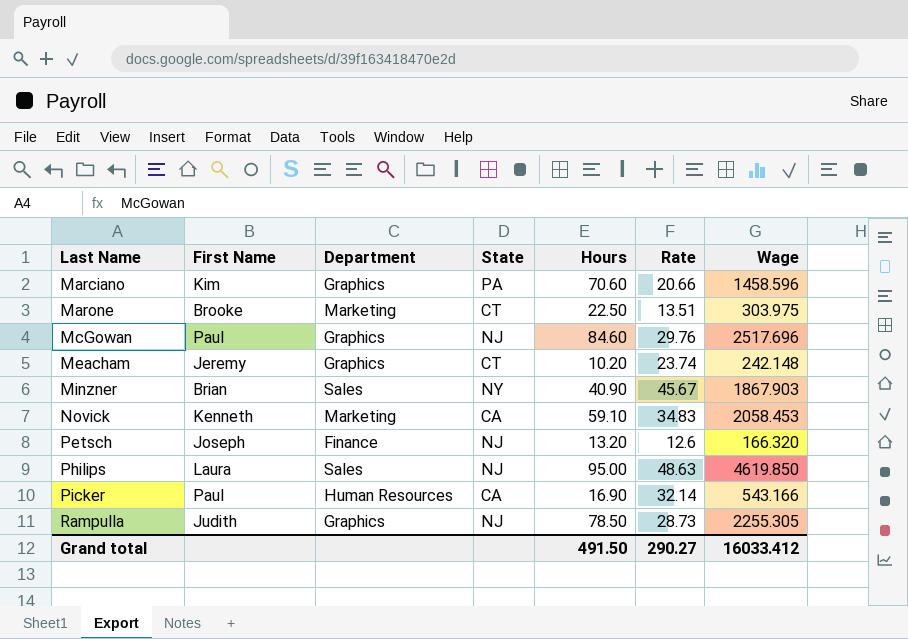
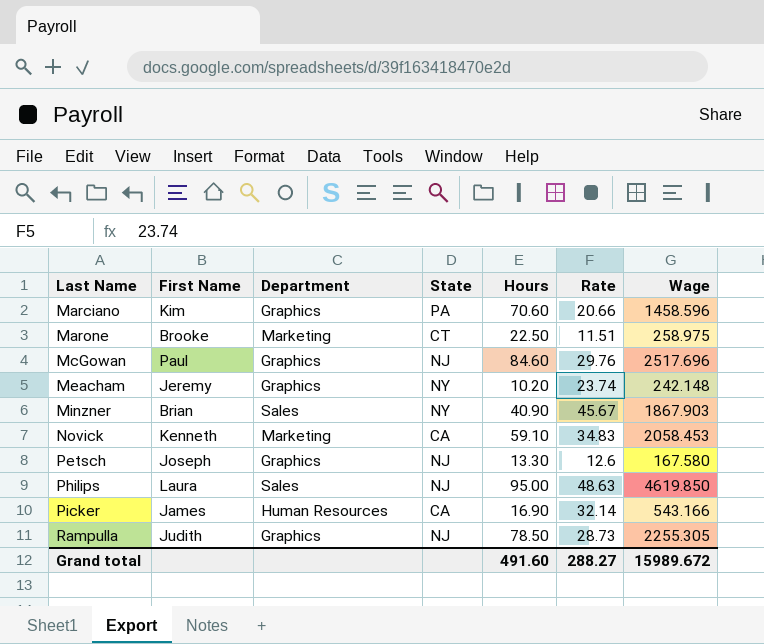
Marone | Rate: 13.51 -> 11.51
Marone | Wage: 303.975 -> 258.975
Meacham | State: CT -> NY
Petsch | Department: Finance -> Graphics
Petsch | Hours: 13.20 -> 13.30
Petsch | Wage: 166.320 -> 167.580
Picker | First Name: Paul -> James
Grand total | Hours: 491.50 -> 491.60
Grand total | Rate: 290.27 -> 288.27
Grand total | Wage: 16033.412 -> 15989.672

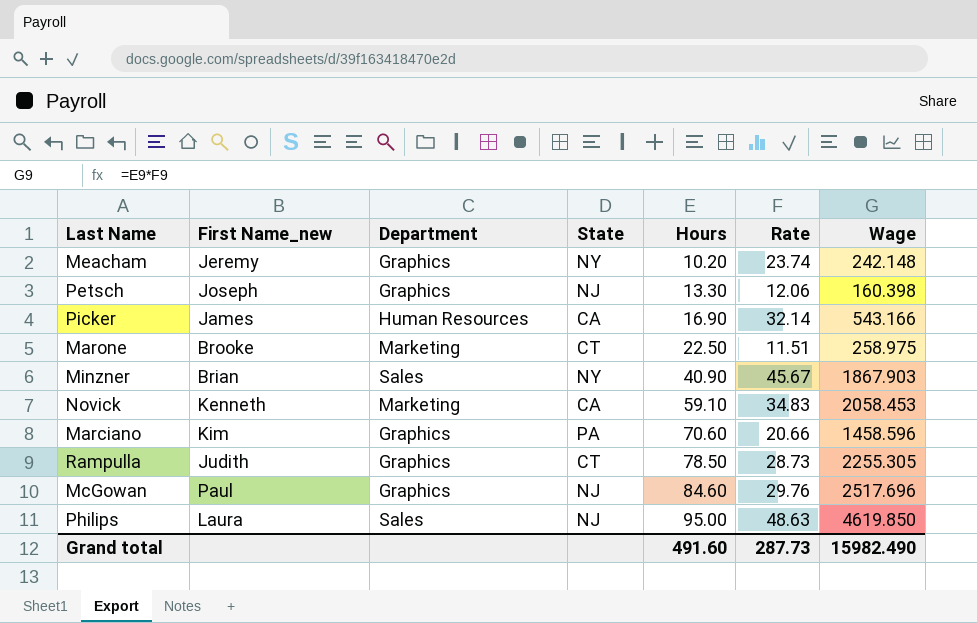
row order: Last Name ascending -> Hours ascending
column name: First Name -> First Name_new
Petsch | Rate: 12.6 -> 12.06
Petsch | Wage: 167.580 -> 160.398
Rampulla | State: NJ -> CT
Grand total | Rate: 288.27 -> 287.73
Grand total | Wage: 15989.672 -> 15982.490

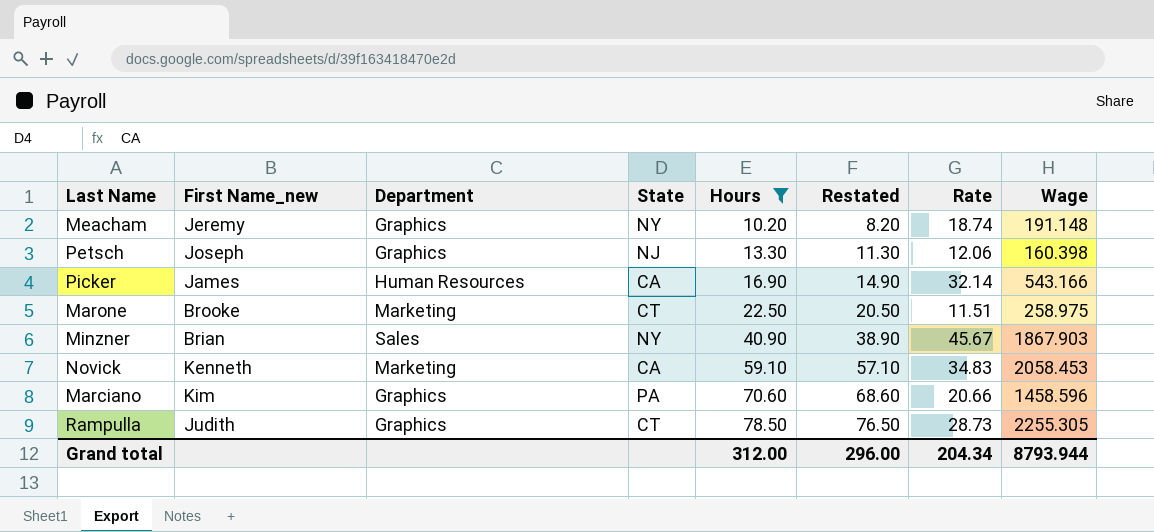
filter: none -> Hours <= 78.50
column Restated | formula: none -> [Hours] - 2
Meacham | Rate: 23.74 -> 18.74
Meacham | Wage: 242.148 -> 191.148
Grand total | Hours: 491.60 -> 312.00
Grand total | Rate: 287.73 -> 204.34
Grand total | Wage: 15982.490 -> 8793.944

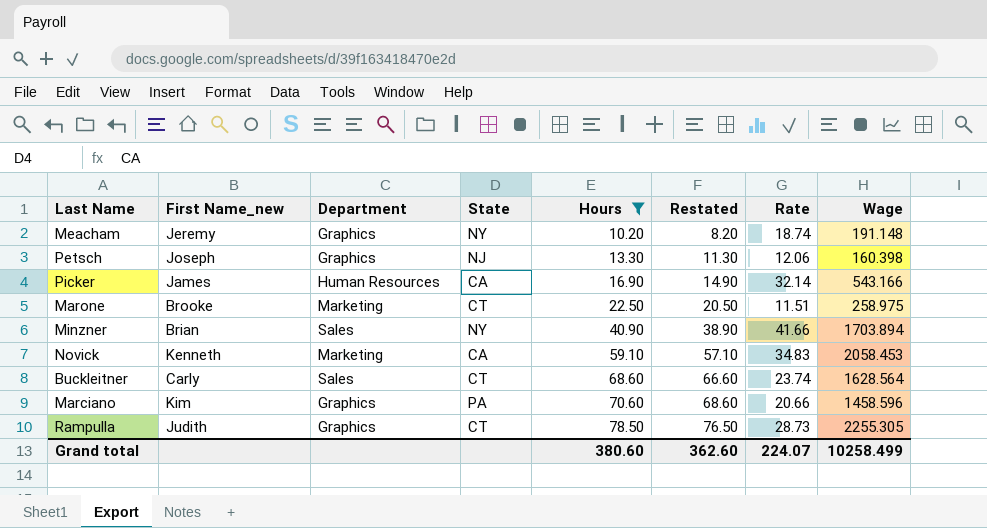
Minzner | Rate: 45.67 -> 41.66
Minzner | Wage: 1867.903 -> 1703.894
row Buckleitner: none -> Carly | Sales | CT | 68.60 | 66.60 | 23.74 | 1628.564
Grand total | Hours: 312.00 -> 380.60
Grand total | Restated: 296.00 -> 362.60
Grand total | Rate: 204.34 -> 224.07
Grand total | Wage: 8793.944 -> 10258.499

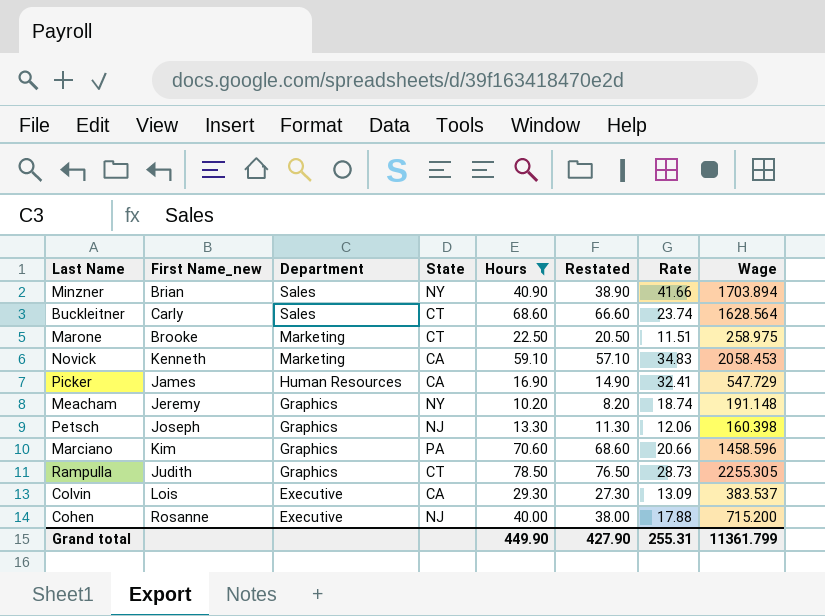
row order: Hours ascending -> Department descending
Picker | Rate: 32.14 -> 32.41
Picker | Wage: 543.166 -> 547.729
row Colvin: none -> Lois | Executive | CA | 29.30 | 27.30 | 13.09 | 383.537
row Cohen: none -> Rosanne | Executive | NJ | 40.00 | 38.00 | 17.88 | 715.200
Grand total | Hours: 380.60 -> 449.90
Grand total | Restated: 362.60 -> 427.90
Grand total | Rate: 224.07 -> 255.31
Grand total | Wage: 10258.499 -> 11361.799

